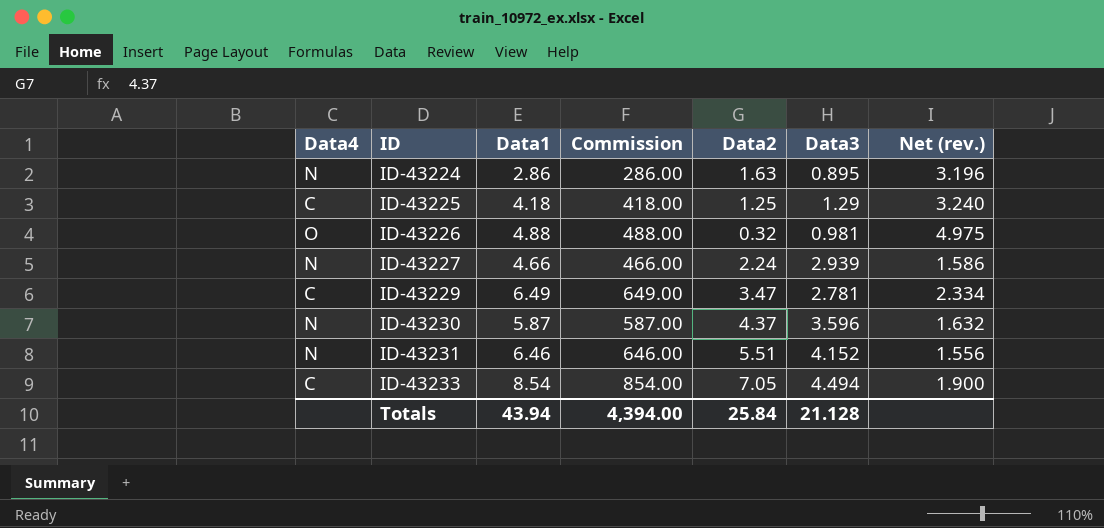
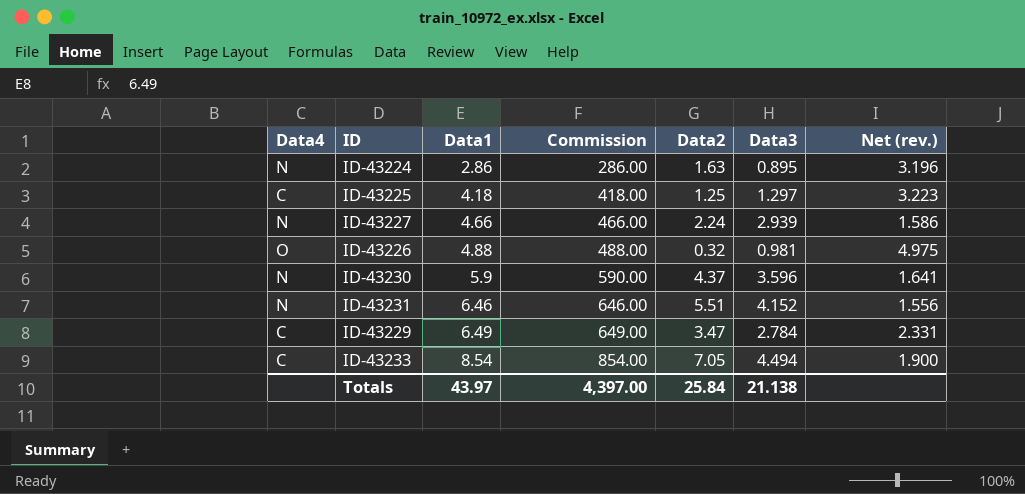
row order: ID ascending -> Data1 ascending
ID-43225 | Data3: 1.29 -> 1.297
ID-43225 | Net (rev.): 3.240 -> 3.223
ID-43230 | Data1: 5.87 -> 5.9
ID-43230 | Commission: 587.00 -> 590.00
ID-43230 | Net (rev.): 1.632 -> 1.641
ID-43229 | Data3: 2.781 -> 2.784
ID-43229 | Net (rev.): 2.334 -> 2.331
Totals | Data1: 43.94 -> 43.97
Totals | Commission: 4,394.00 -> 4,397.00
Totals | Data3: 21.128 -> 21.138

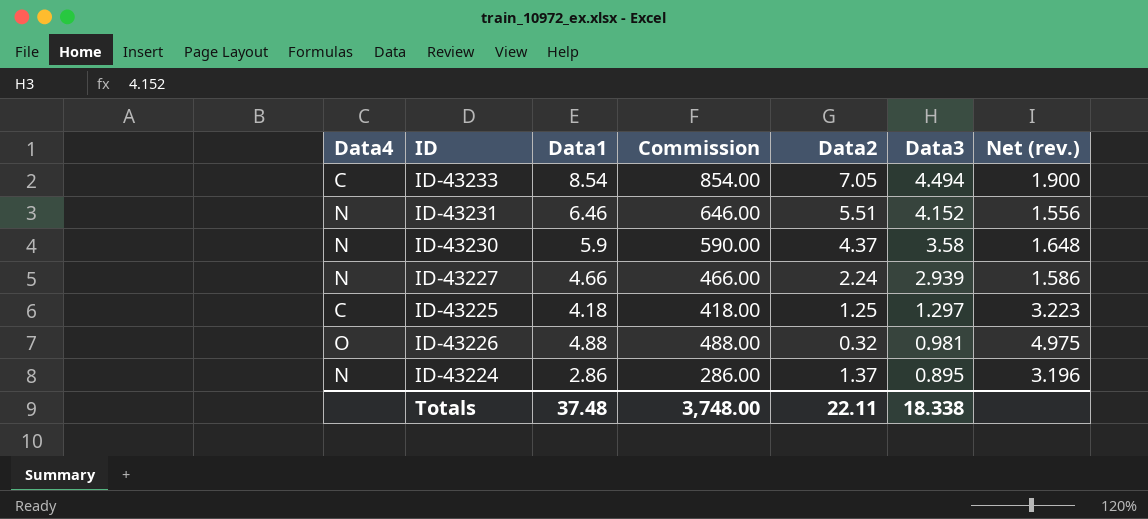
row order: Data1 ascending -> Data3 descending
row ID-43229: C | 6.49 | 649.00 | 3.47 | 2.784 | 2.331 -> none
ID-43230 | Data3: 3.596 -> 3.58
ID-43230 | Net (rev.): 1.641 -> 1.648
ID-43224 | Data2: 1.63 -> 1.37
Totals | Data1: 43.97 -> 37.48
Totals | Commission: 4,397.00 -> 3,748.00
Totals | Data2: 25.84 -> 22.11
Totals | Data3: 21.138 -> 18.338

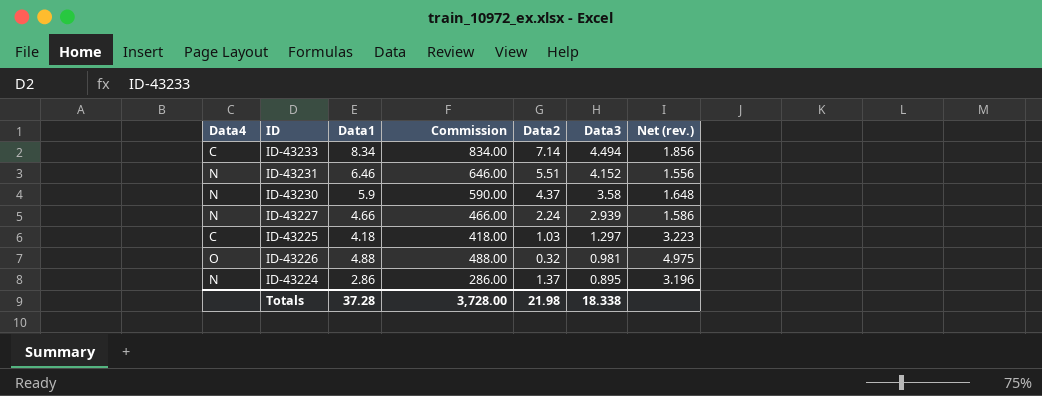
ID-43233 | Data1: 8.54 -> 8.34
ID-43233 | Commission: 854.00 -> 834.00
ID-43233 | Data2: 7.05 -> 7.14
ID-43233 | Net (rev.): 1.900 -> 1.856
ID-43225 | Data2: 1.25 -> 1.03
Totals | Data1: 37.48 -> 37.28
Totals | Commission: 3,748.00 -> 3,728.00
Totals | Data2: 22.11 -> 21.98

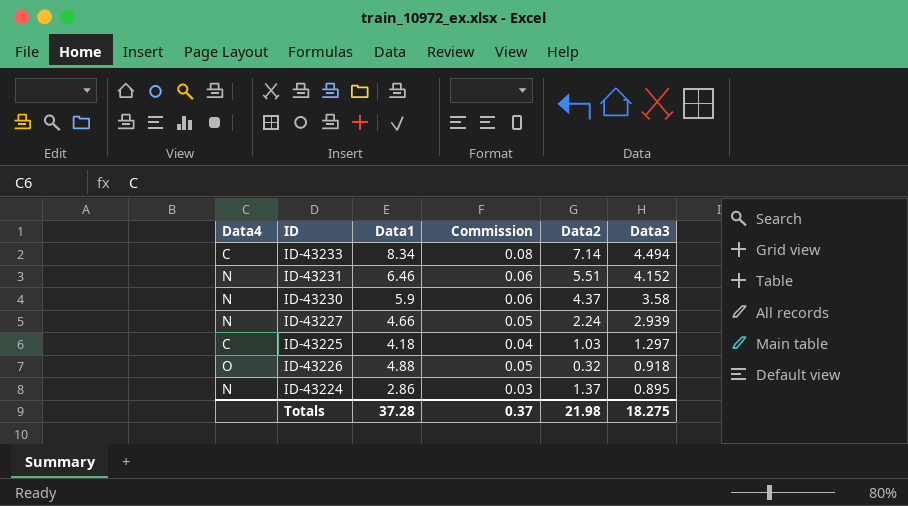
column Net (rev.) | formula: [Data1] / [Data3] -> none
column Commission | formula: [Data1] * 100 -> [Data1] * 0.01
ID-43226 | Data3: 0.981 -> 0.918
Totals | Commission: 3,728.00 -> 0.37
Totals | Data3: 18.338 -> 18.275

